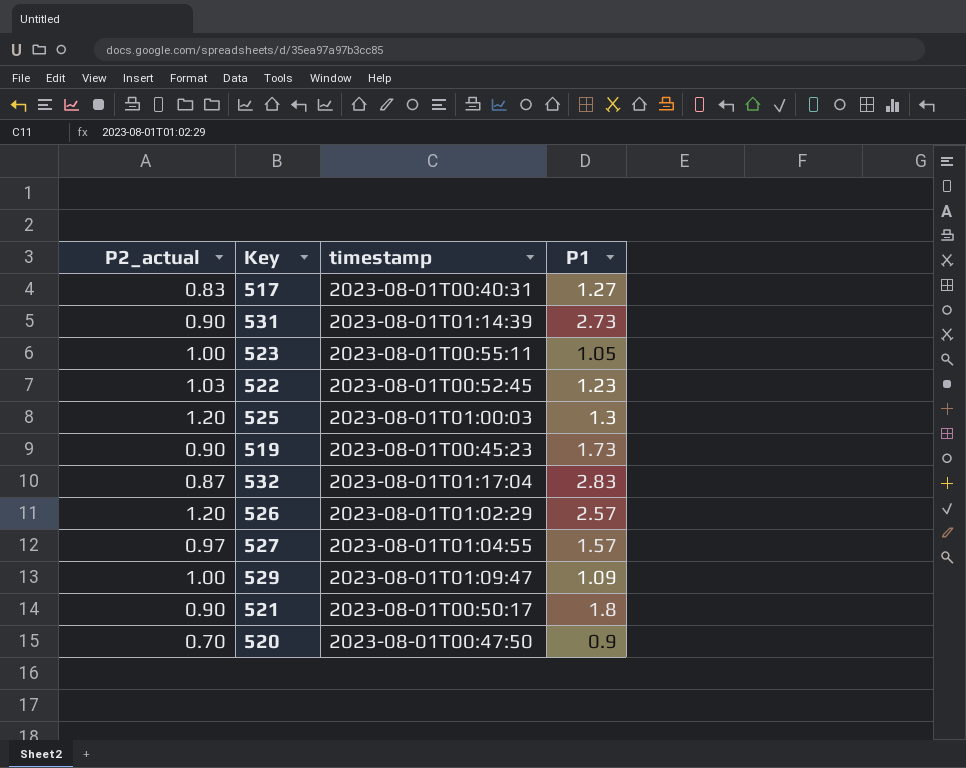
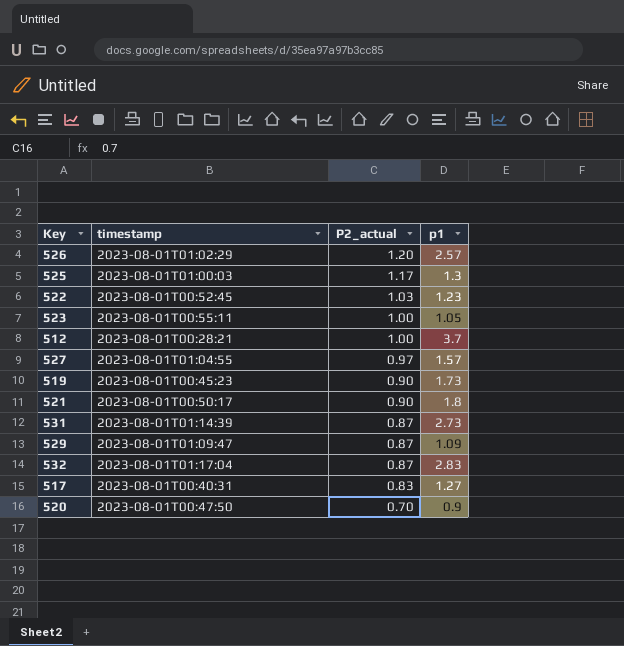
row order: none -> P2_actual descending
column P2_actual | position: 1 -> 3
column name: P1 -> p1
525 | P2_actual: 1.20 -> 1.17
row 512: none -> 2023-08-01T00:28:21 | 1.00 | 3.7
531 | P2_actual: 0.90 -> 0.87
529 | P2_actual: 1.00 -> 0.87

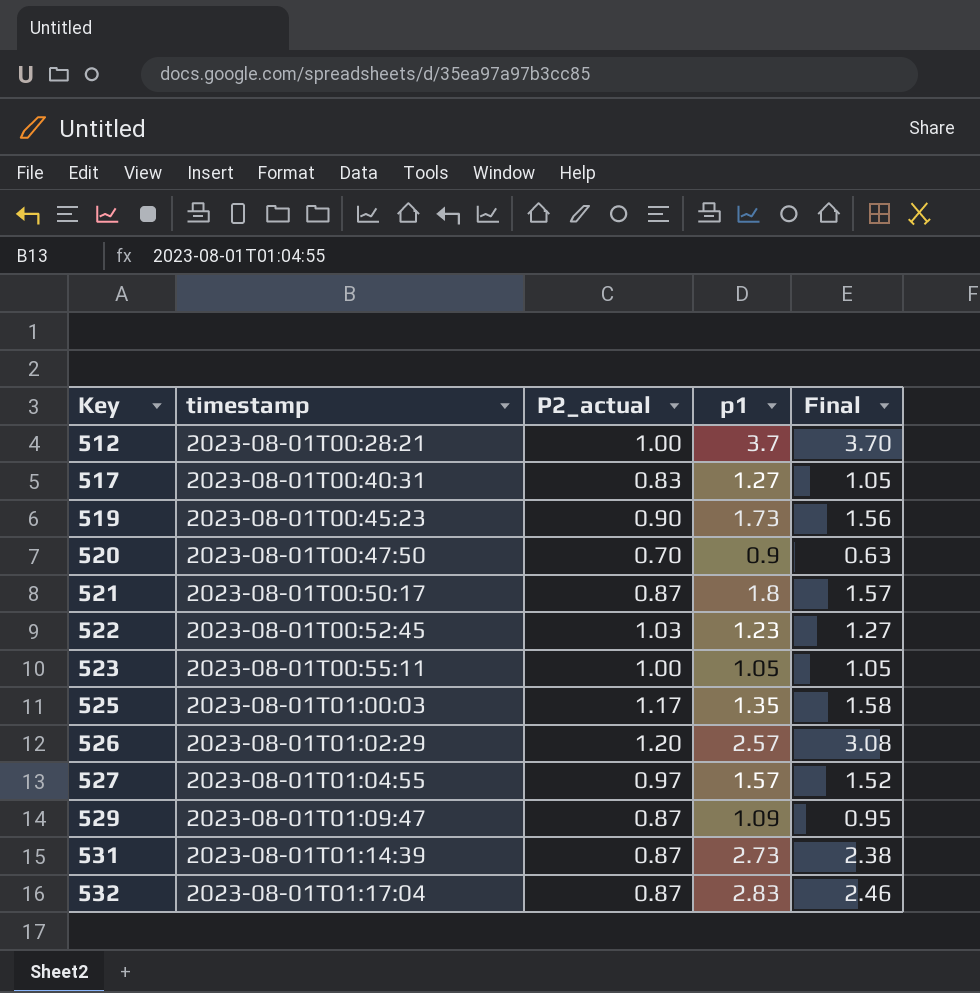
row order: P2_actual descending -> Key ascending
column Final | formula: none -> [P2_actual] * [p1]
521 | P2_actual: 0.90 -> 0.87
525 | p1: 1.3 -> 1.35

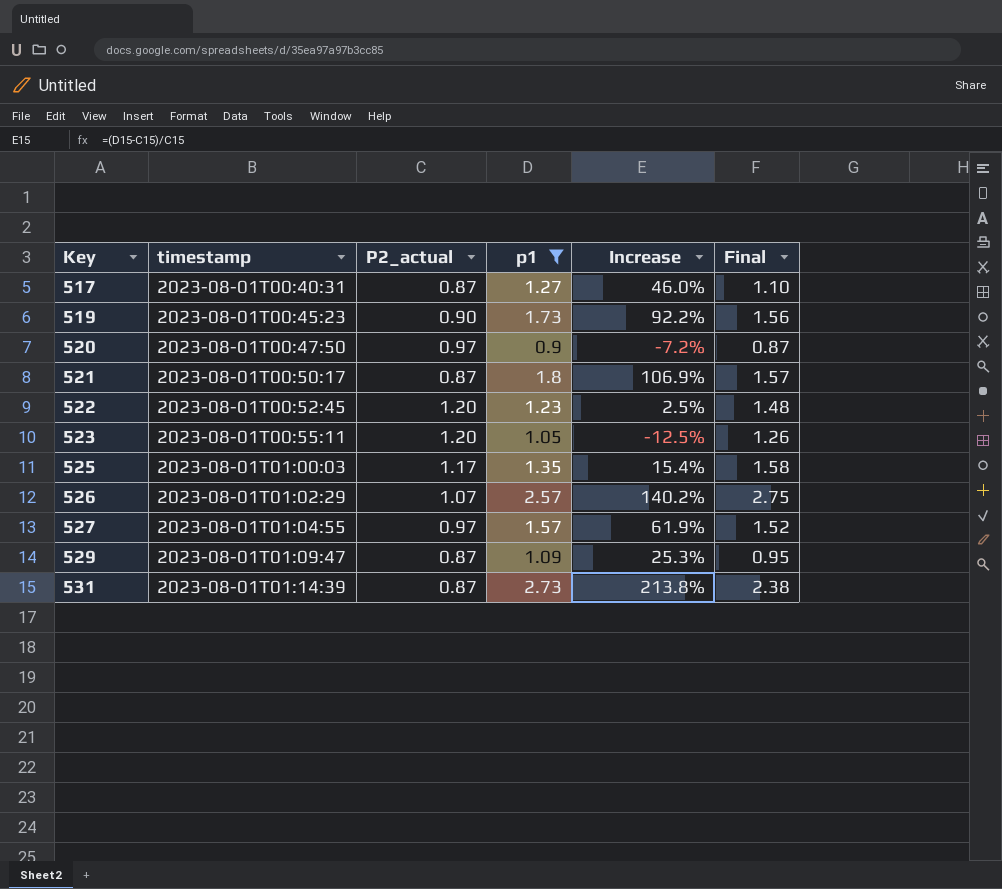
filter: none -> p1 <= 2.73
column Increase | formula: none -> ([p1] - [P2_actual]) / [P2_actual]
517 | P2_actual: 0.83 -> 0.87
517 | Final: 1.05 -> 1.10
520 | P2_actual: 0.70 -> 0.97
520 | Final: 0.63 -> 0.87
522 | P2_actual: 1.03 -> 1.20
522 | Final: 1.27 -> 1.48
523 | P2_actual: 1.00 -> 1.20
523 | Final: 1.05 -> 1.26
526 | P2_actual: 1.20 -> 1.07
526 | Final: 3.08 -> 2.75

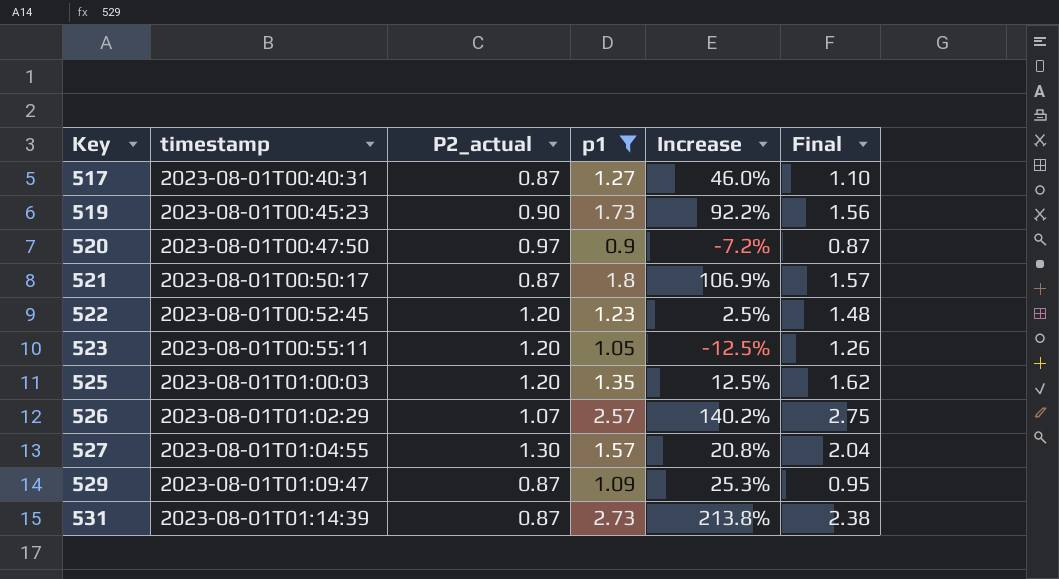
525 | P2_actual: 1.17 -> 1.20
525 | Increase: 15.4% -> 12.5%
525 | Final: 1.58 -> 1.62
527 | P2_actual: 0.97 -> 1.30
527 | Increase: 61.9% -> 20.8%
527 | Final: 1.52 -> 2.04

